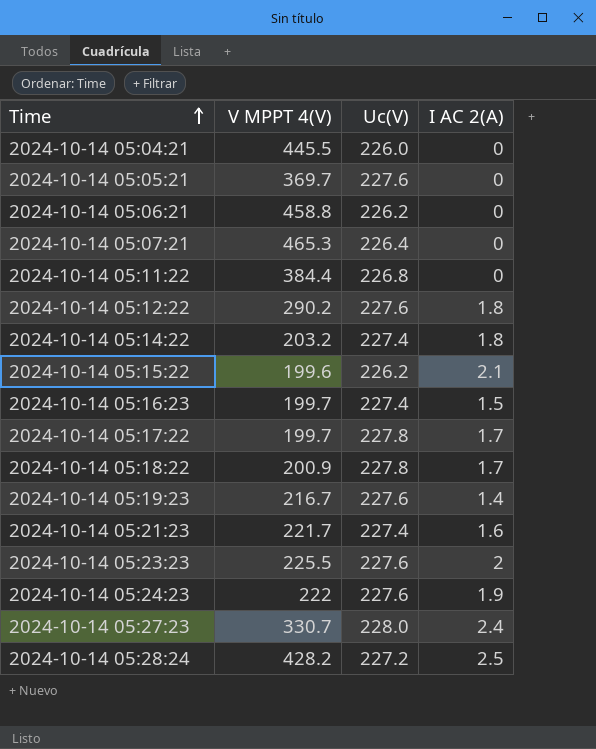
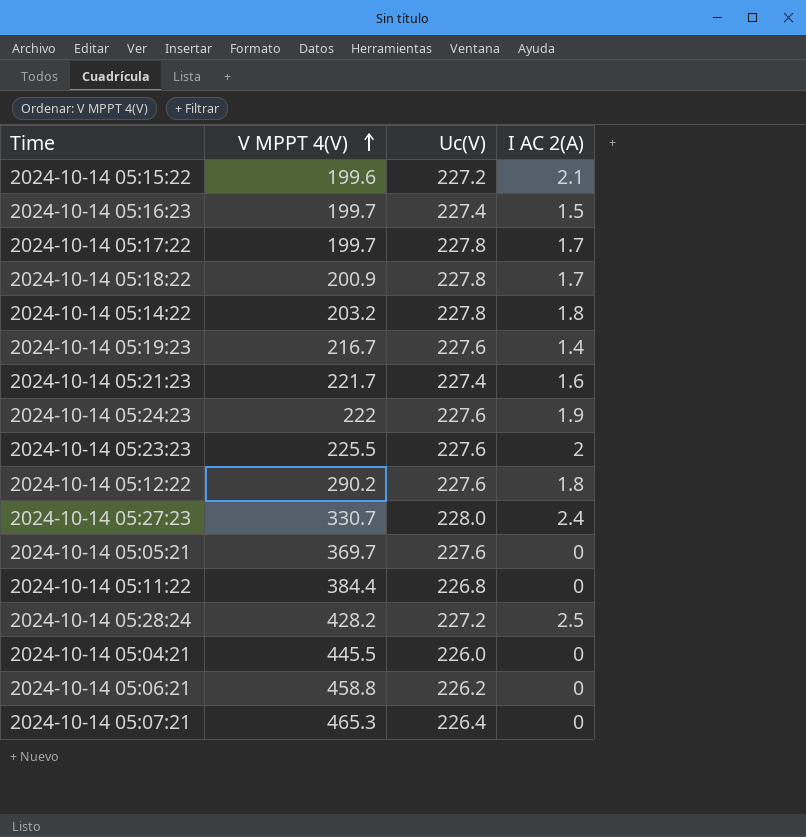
row order: Time ascending -> V MPPT 4(V) ascending
2024-10-14 05:15:22 | Uc(V): 226.2 -> 227.2
2024-10-14 05:14:22 | Uc(V): 227.4 -> 227.8

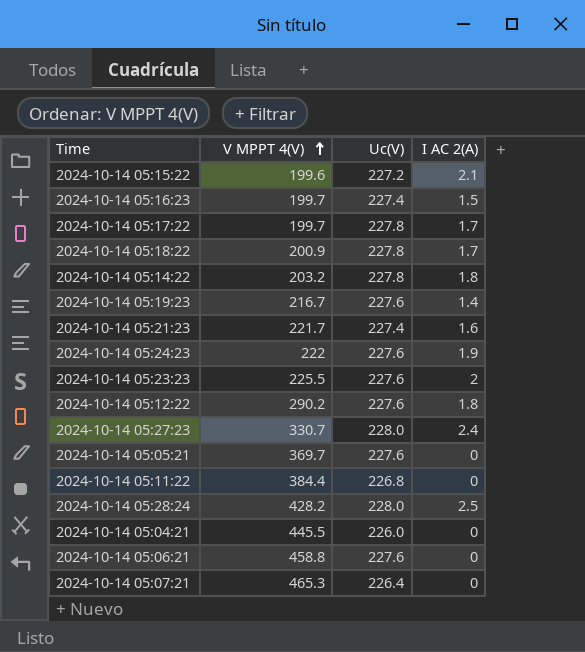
2024-10-14 05:28:24 | Uc(V): 227.2 -> 228.0
2024-10-14 05:06:21 | Uc(V): 226.2 -> 227.6

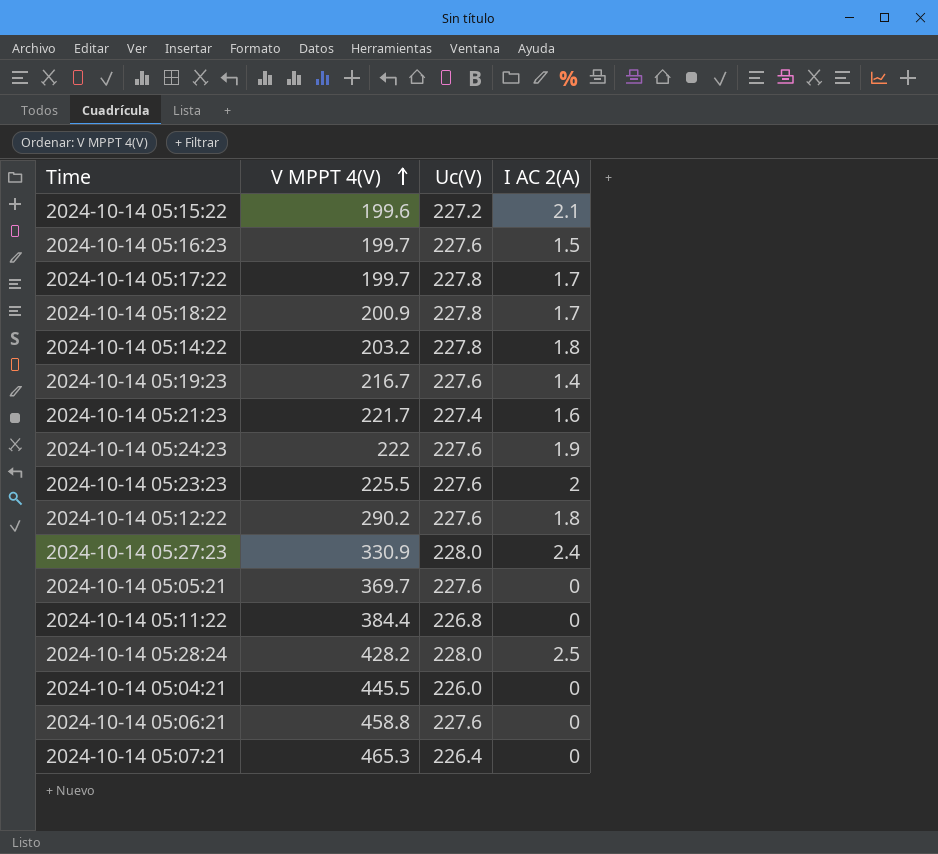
2024-10-14 05:16:23 | Uc(V): 227.4 -> 227.6
2024-10-14 05:27:23 | V MPPT 4(V): 330.7 -> 330.9

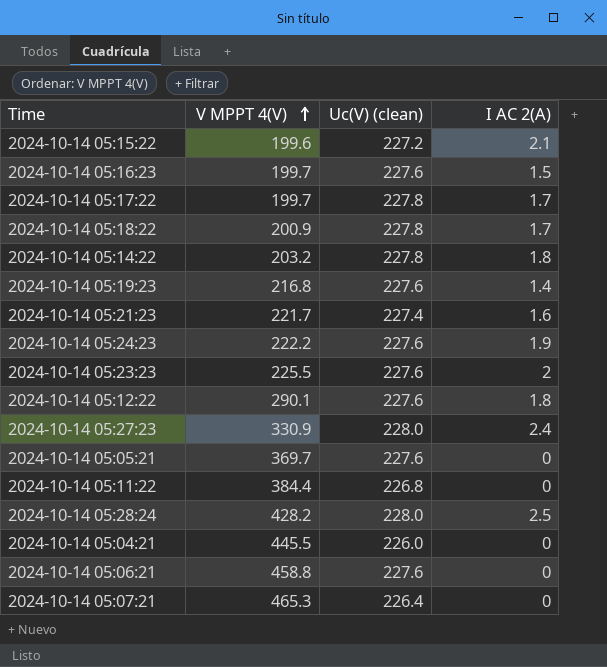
column name: Uc(V) -> Uc(V) (clean)
2024-10-14 05:19:23 | V MPPT 4(V): 216.7 -> 216.8
2024-10-14 05:24:23 | V MPPT 4(V): 222 -> 222.2
2024-10-14 05:12:22 | V MPPT 4(V): 290.2 -> 290.1

